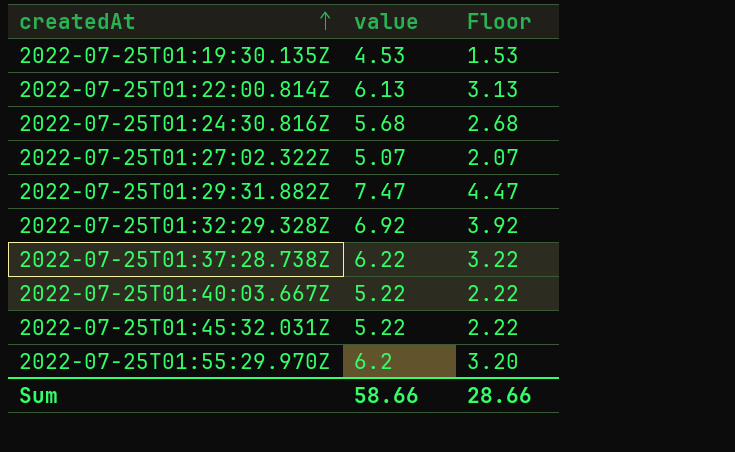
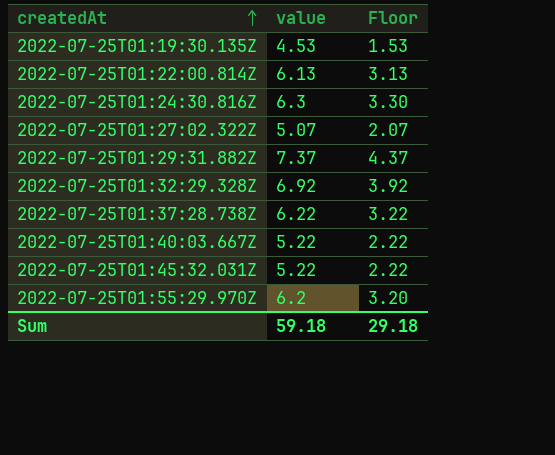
2022-07-25T01:24:30.816Z | value: 5.68 -> 6.3
2022-07-25T01:24:30.816Z | Floor: 2.68 -> 3.30
2022-07-25T01:29:31.882Z | value: 7.47 -> 7.37
2022-07-25T01:29:31.882Z | Floor: 4.47 -> 4.37
Sum | value: 58.66 -> 59.18
Sum | Floor: 28.66 -> 29.18

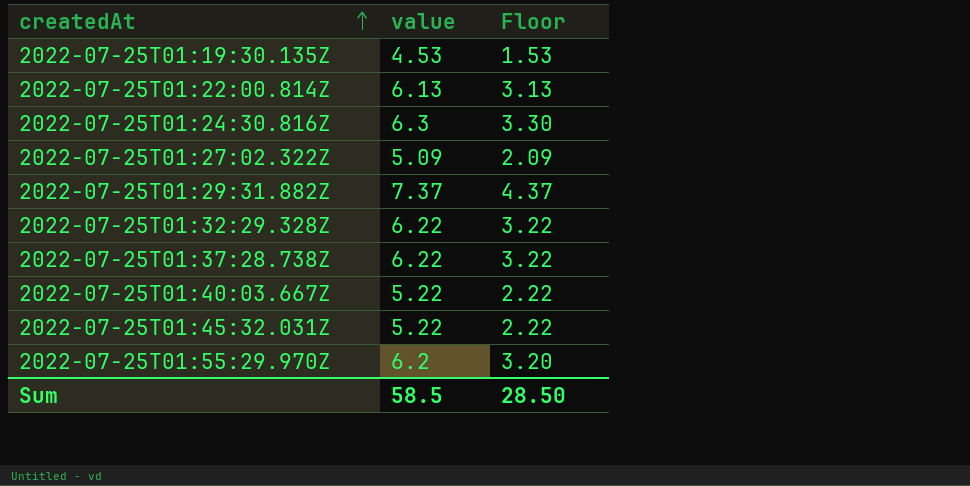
2022-07-25T01:27:02.322Z | value: 5.07 -> 5.09
2022-07-25T01:27:02.322Z | Floor: 2.07 -> 2.09
2022-07-25T01:32:29.328Z | value: 6.92 -> 6.22
2022-07-25T01:32:29.328Z | Floor: 3.92 -> 3.22
Sum | value: 59.18 -> 58.5
Sum | Floor: 29.18 -> 28.50

